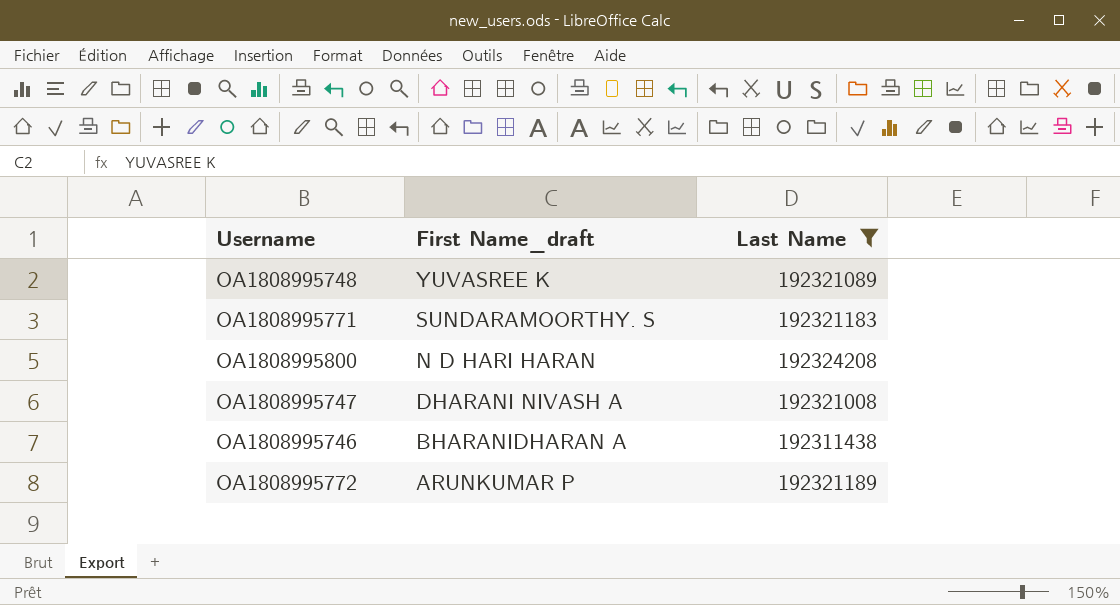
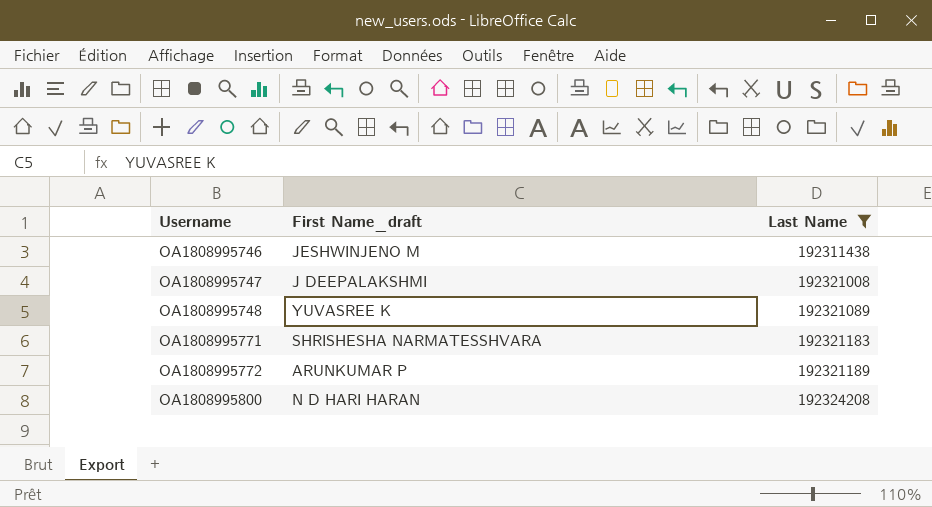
row order: First Name_draft descending -> Username ascending
OA1808995746 | First Name_draft: BHARANIDHARAN A -> JESHWINJENO M
OA1808995747 | First Name_draft: DHARANI NIVASH A -> J DEEPALAKSHMI
OA1808995771 | First Name_draft: SUNDARAMOORTHY. S -> SHRISHESHA NARMATESSHVARA

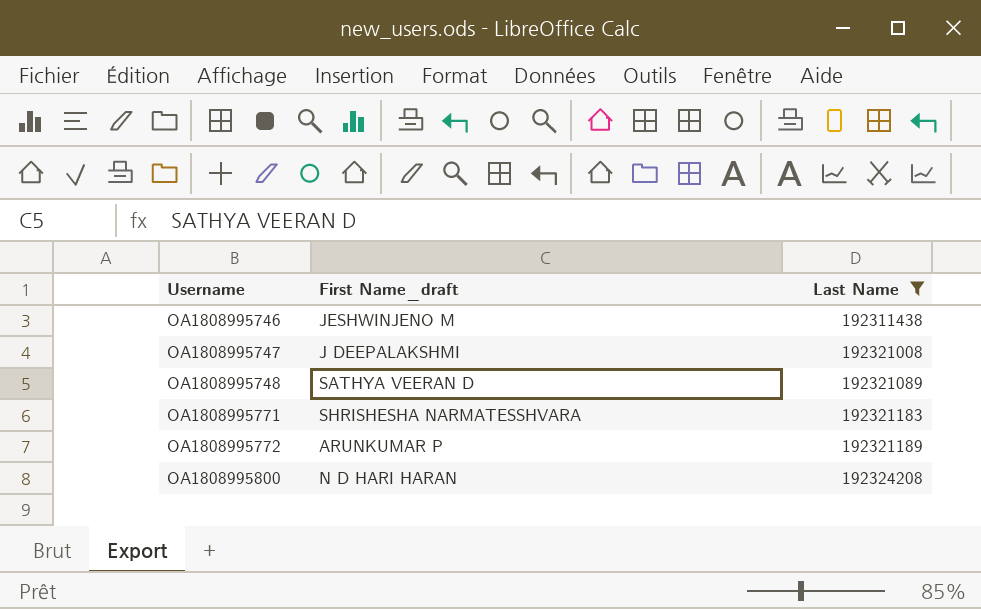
OA1808995748 | First Name_draft: YUVASREE K -> SATHYA VEERAN D

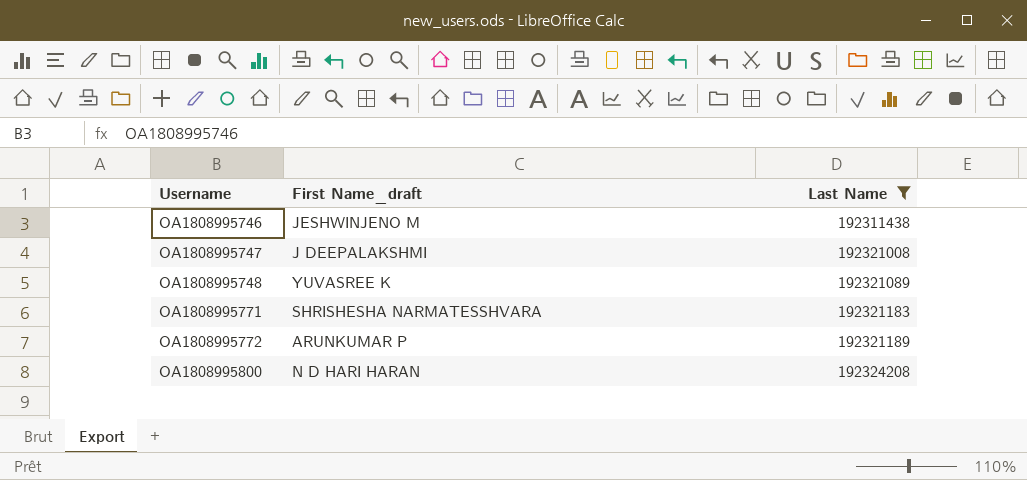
OA1808995748 | First Name_draft: SATHYA VEERAN D -> YUVASREE K

